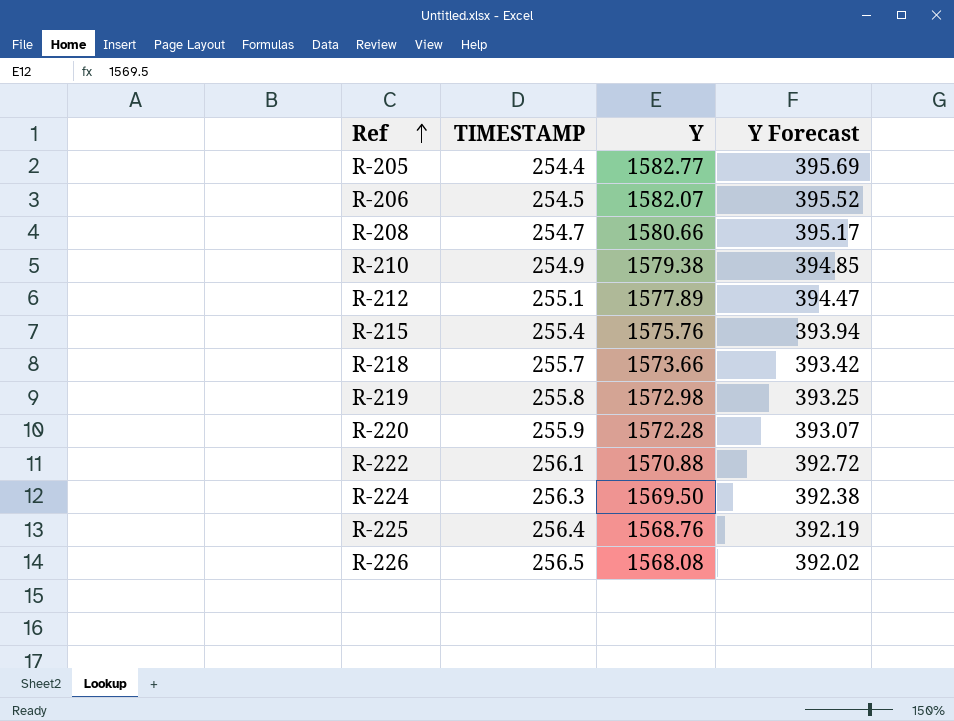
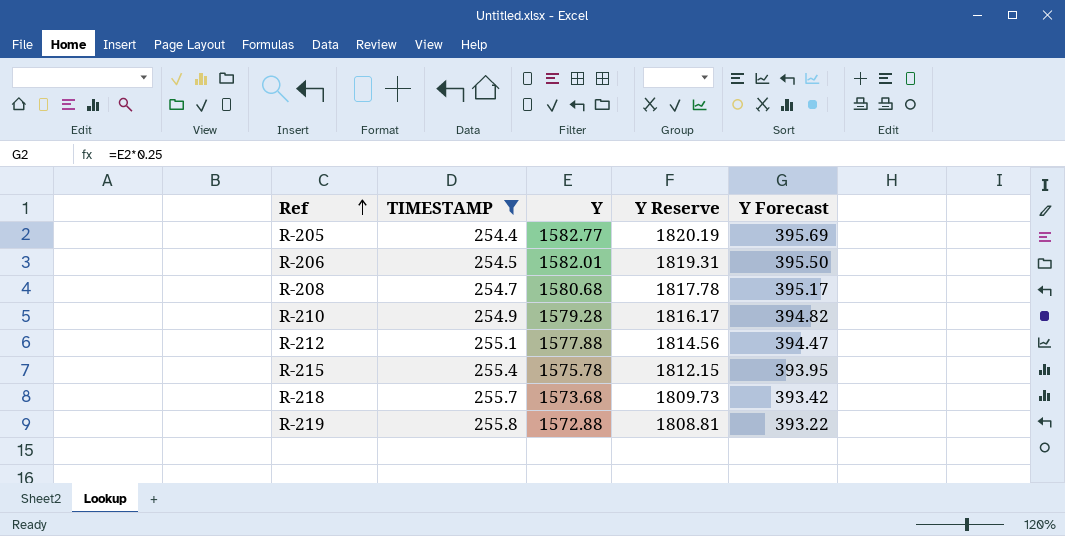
filter: none -> TIMESTAMP <= 255.8
column Y Reserve | formula: none -> [Y] * 1.15
R-206 | Y: 1582.07 -> 1582.01
R-206 | Y Forecast: 395.52 -> 395.50
R-208 | Y: 1580.66 -> 1580.68
R-210 | Y: 1579.38 -> 1579.28
R-210 | Y Forecast: 394.85 -> 394.82
R-212 | Y: 1577.89 -> 1577.88
R-215 | Y: 1575.76 -> 1575.78
R-215 | Y Forecast: 393.94 -> 393.95
R-218 | Y: 1573.66 -> 1573.68
R-219 | Y: 1572.98 -> 1572.88
R-219 | Y Forecast: 393.25 -> 393.22

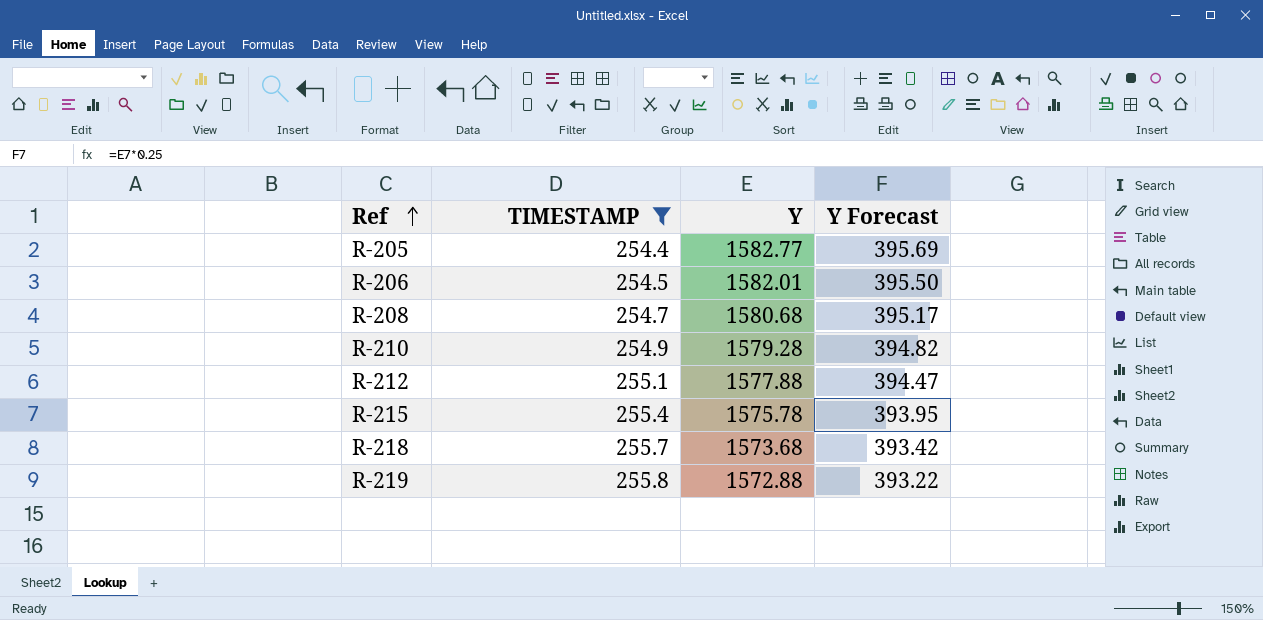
column Y Reserve | formula: [Y] * 1.15 -> none

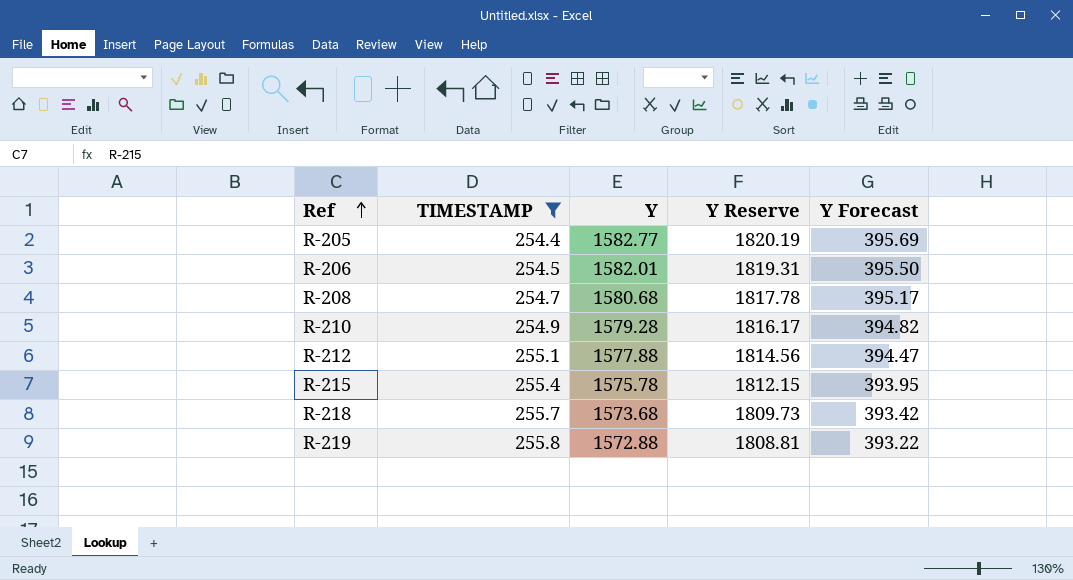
column Y Reserve | formula: none -> [Y] * 1.15

